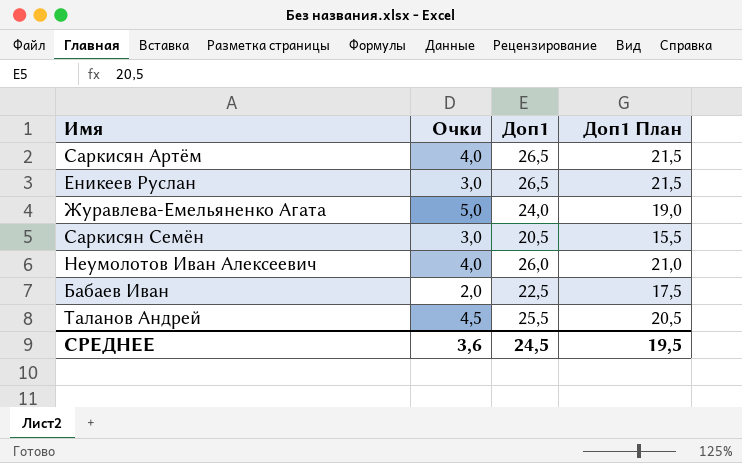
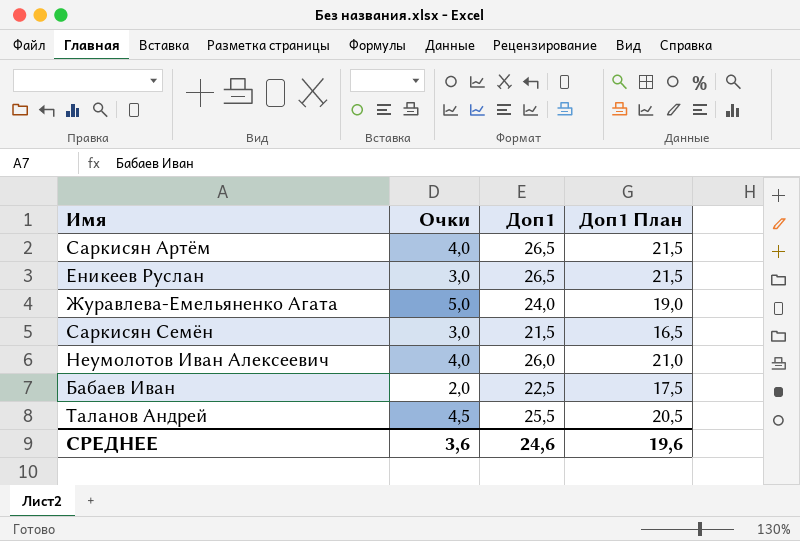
Саркисян Семён | Доп1: 20,5 -> 21,5
Саркисян Семён | Доп1 План: 15,5 -> 16,5
СРЕДНЕЕ | Доп1: 24,5 -> 24,6
СРЕДНЕЕ | Доп1 План: 19,5 -> 19,6

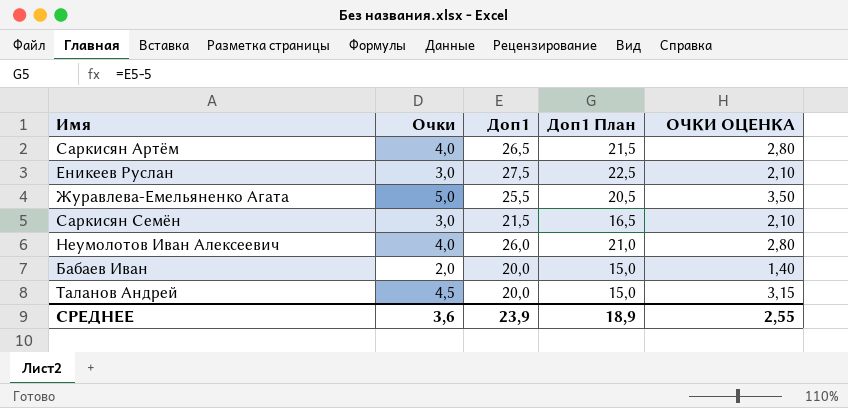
column ОЧКИ ОЦЕНКА | formula: none -> [Очки] * 0,7
Еникеев Руслан | Доп1: 26,5 -> 27,5
Еникеев Руслан | Доп1 План: 21,5 -> 22,5
Журавлева-Емельяненко Агата | Доп1: 24,0 -> 25,5
Журавлева-Емельяненко Агата | Доп1 План: 19,0 -> 20,5
Бабаев Иван | Доп1: 22,5 -> 20,0
Бабаев Иван | Доп1 План: 17,5 -> 15,0
Таланов Андрей | Доп1: 25,5 -> 20,0
Таланов Андрей | Доп1 План: 20,5 -> 15,0
СРЕДНЕЕ | Доп1: 24,6 -> 23,9
СРЕДНЕЕ | Доп1 План: 19,6 -> 18,9

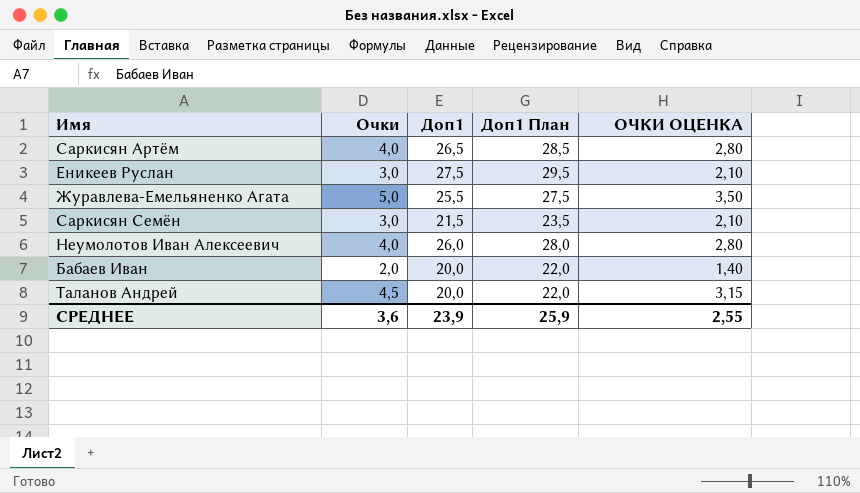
column Доп1 План | formula: [Доп1] - 5 -> [Доп1] + 2
СРЕДНЕЕ | Доп1 План: 18,9 -> 25,9

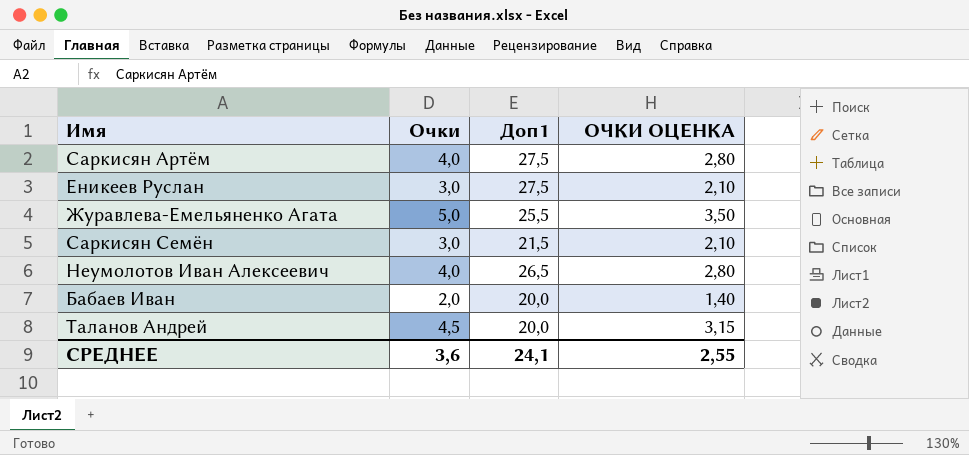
column Доп1 План | formula: [Доп1] + 2 -> none
Саркисян Артём | Доп1: 26,5 -> 27,5
Неумолотов Иван Алексеевич | Доп1: 26,0 -> 26,5
СРЕДНЕЕ | Доп1: 23,9 -> 24,1

